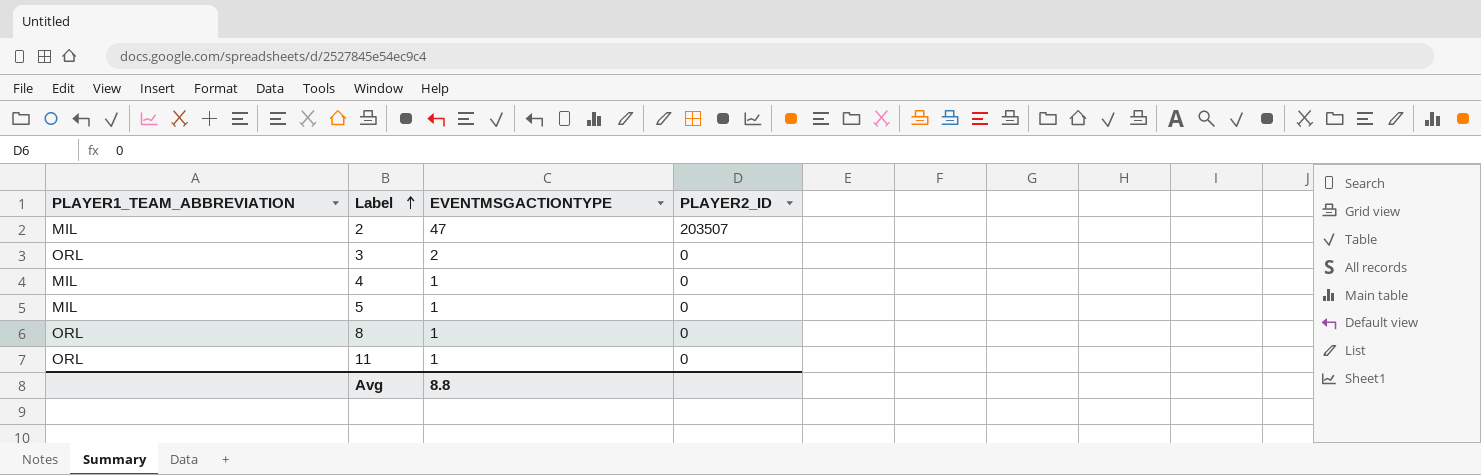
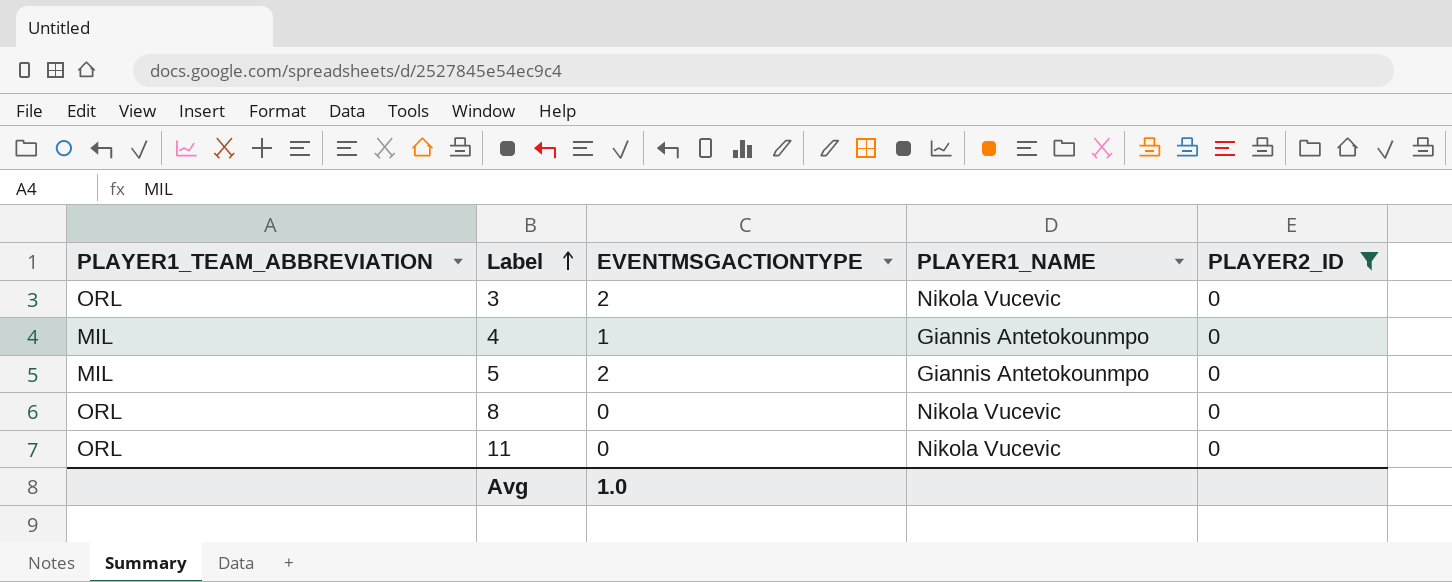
filter: none -> PLAYER2_ID = 0
column PLAYER1_NAME | position: none -> 4
5 | EVENTMSGACTIONTYPE: 1 -> 2
8 | EVENTMSGACTIONTYPE: 1 -> 0
11 | EVENTMSGACTIONTYPE: 1 -> 0
Avg | EVENTMSGACTIONTYPE: 8.8 -> 1.0

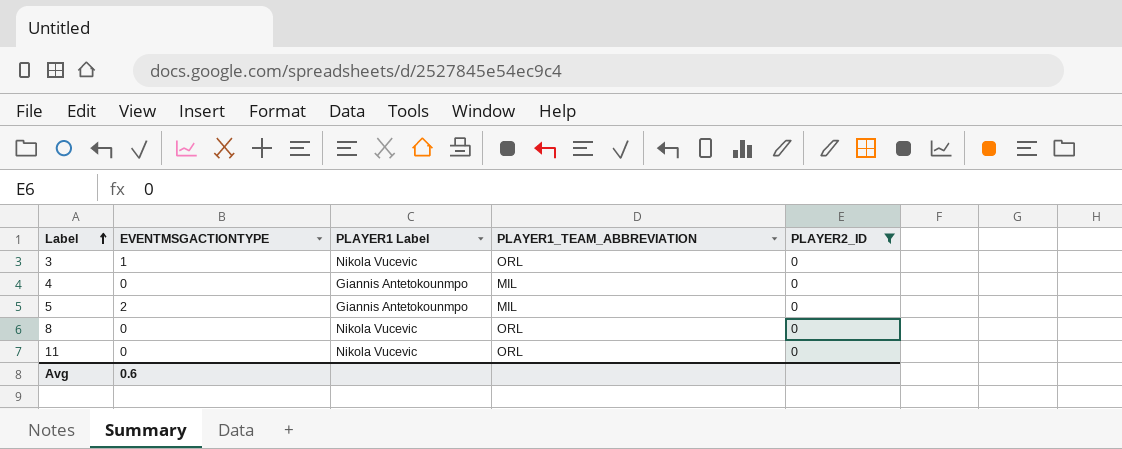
column name: PLAYER1_NAME -> PLAYER1 Label
column PLAYER1_TEAM_ABBREVIATION | position: 1 -> 4
3 | EVENTMSGACTIONTYPE: 2 -> 1
4 | EVENTMSGACTIONTYPE: 1 -> 0
Avg | EVENTMSGACTIONTYPE: 1.0 -> 0.6

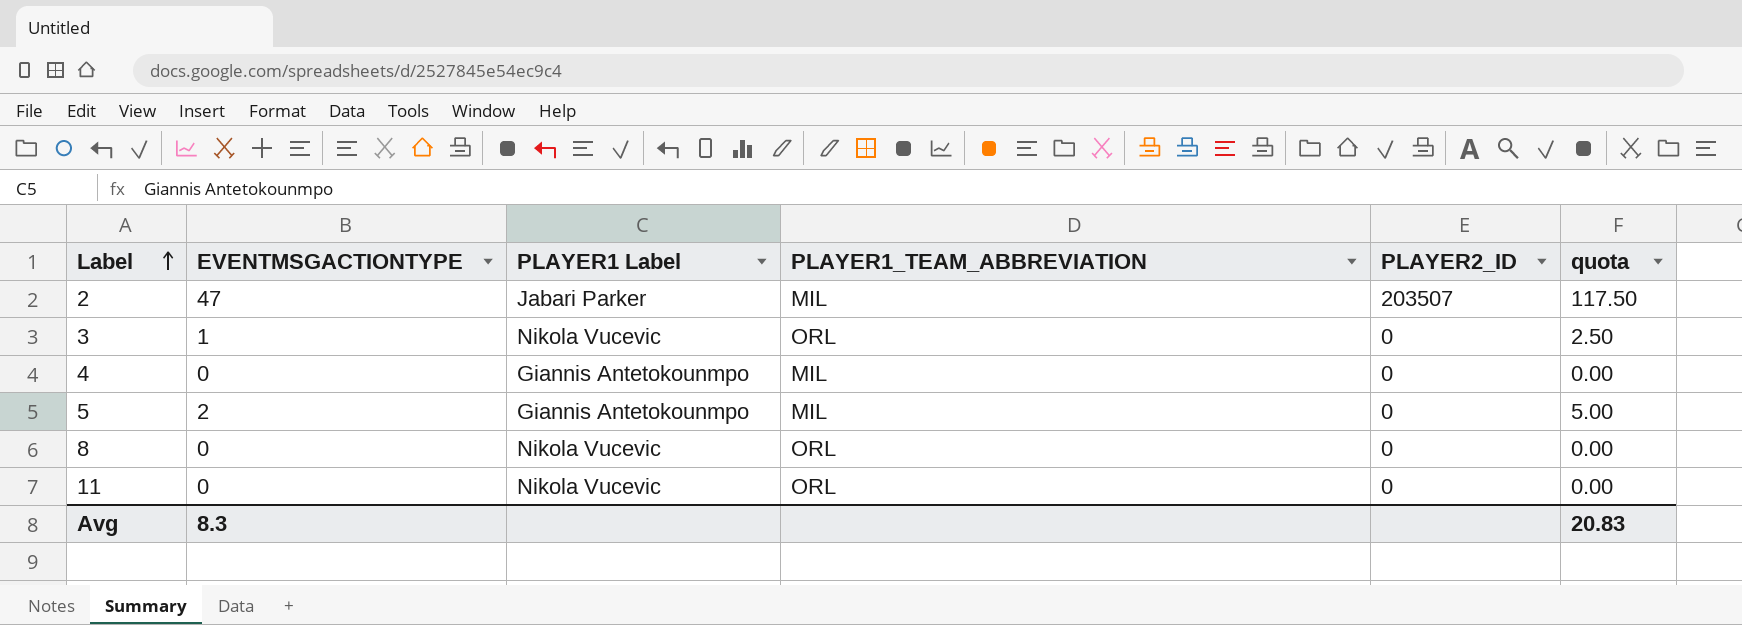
filter: PLAYER2_ID = 0 -> none
column quota | formula: none -> [EVENTMSGACTIONTYPE] * 2.5
Avg | EVENTMSGACTIONTYPE: 0.6 -> 8.3

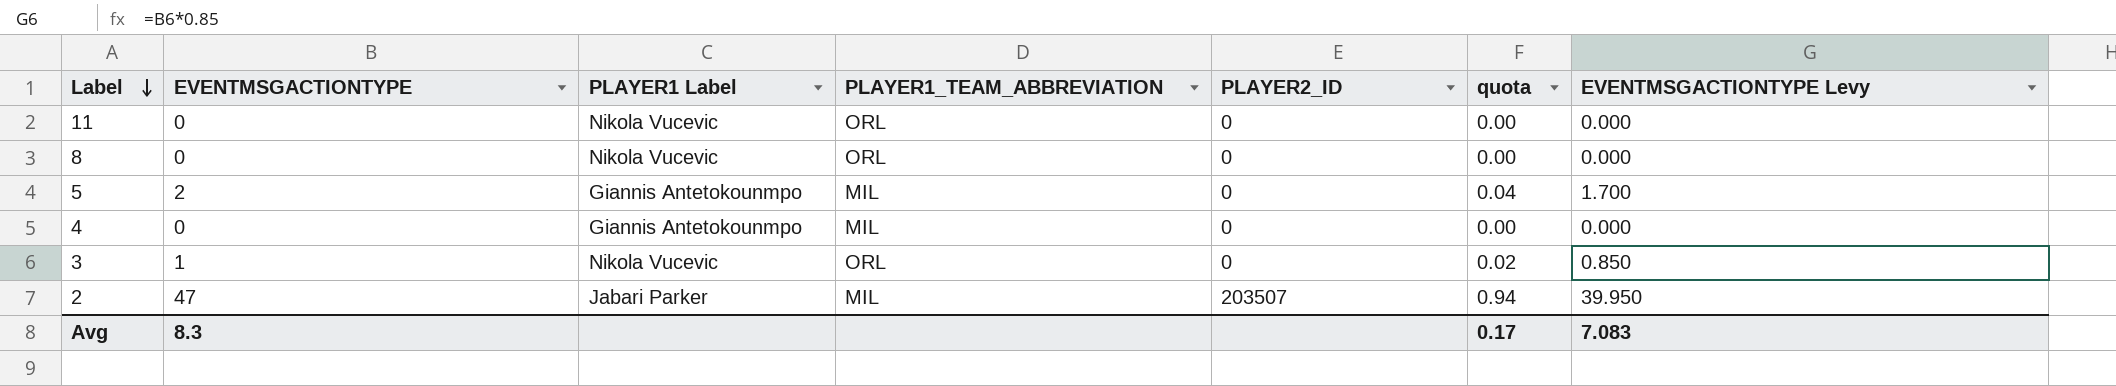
row order: Label ascending -> Label descending
column quota | formula: [EVENTMSGACTIONTYPE] * 2.5 -> [EVENTMSGACTIONTYPE] * 0.02
column EVENTMSGACTIONTYPE Levy | formula: none -> [EVENTMSGACTIONTYPE] * 0.85
Avg | quota: 20.83 -> 0.17

